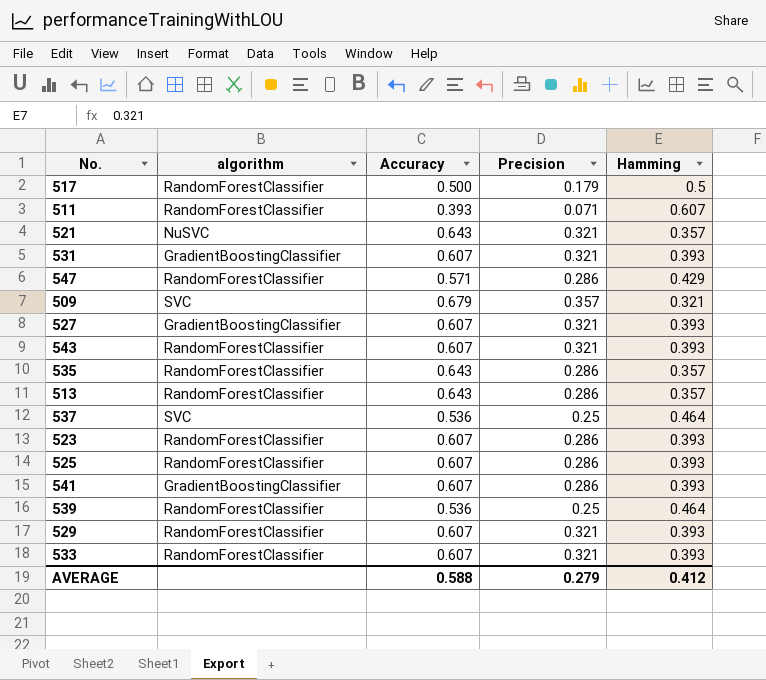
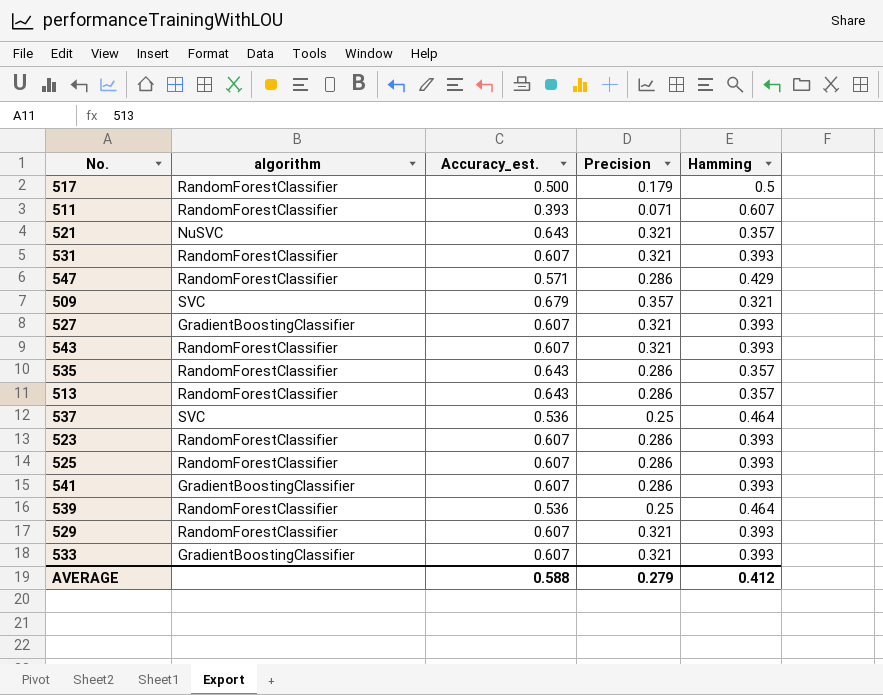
column name: Accuracy -> Accuracy_est.
531 | algorithm: GradientBoostingClassifier -> RandomForestClassifier
533 | algorithm: RandomForestClassifier -> GradientBoostingClassifier

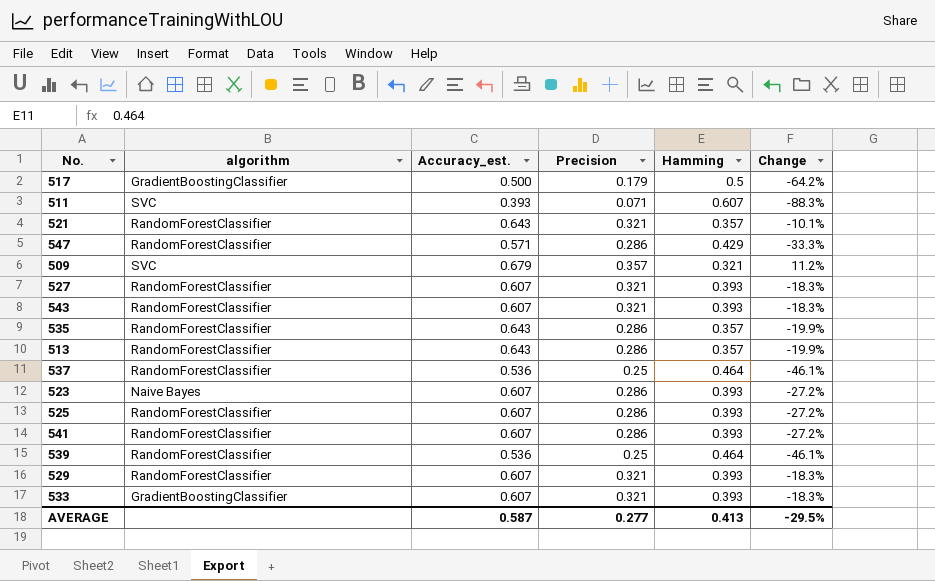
column Change | formula: none -> ([Precision] - [Hamming]) / [Hamming]
row 531: RandomForestClassifier | 0.607 | 0.321 | 0.393 -> none
517 | algorithm: RandomForestClassifier -> GradientBoostingClassifier
511 | algorithm: RandomForestClassifier -> SVC
521 | algorithm: NuSVC -> RandomForestClassifier
527 | algorithm: GradientBoostingClassifier -> RandomForestClassifier
537 | algorithm: SVC -> RandomForestClassifier
523 | algorithm: RandomForestClassifier -> Naive Bayes
541 | algorithm: GradientBoostingClassifier -> RandomForestClassifier
AVERAGE | Accuracy_est.: 0.588 -> 0.587
AVERAGE | Precision: 0.279 -> 0.277
AVERAGE | Hamming: 0.412 -> 0.413

